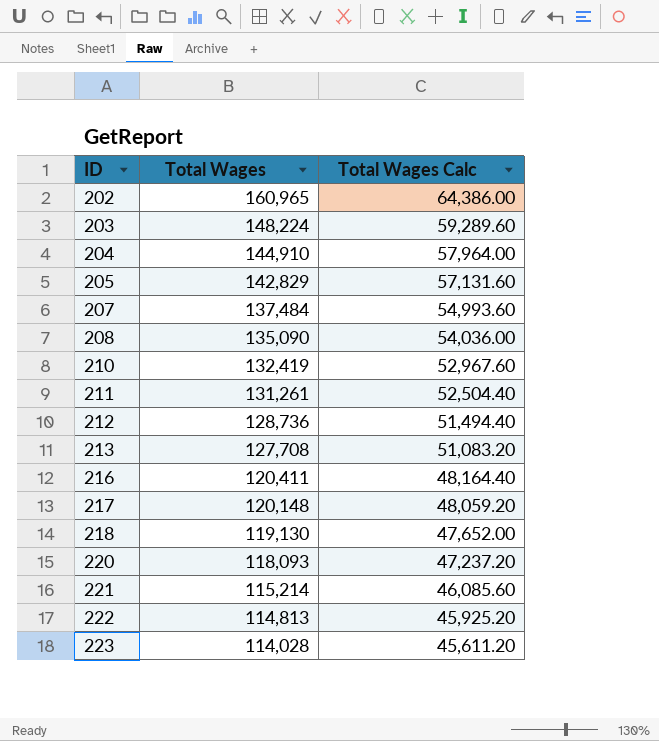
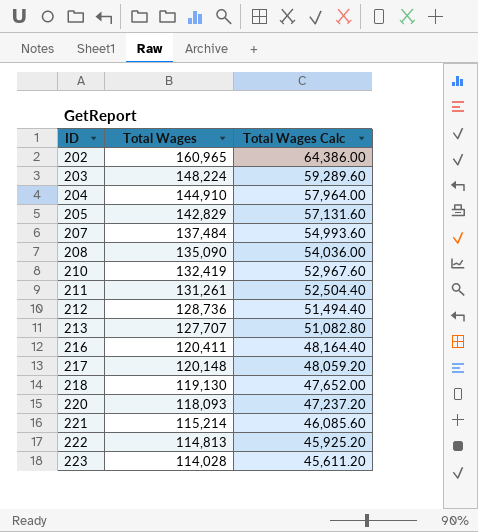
213 | Total Wages: 127,708 -> 127,707
213 | Total Wages Calc: 51,083.20 -> 51,082.80

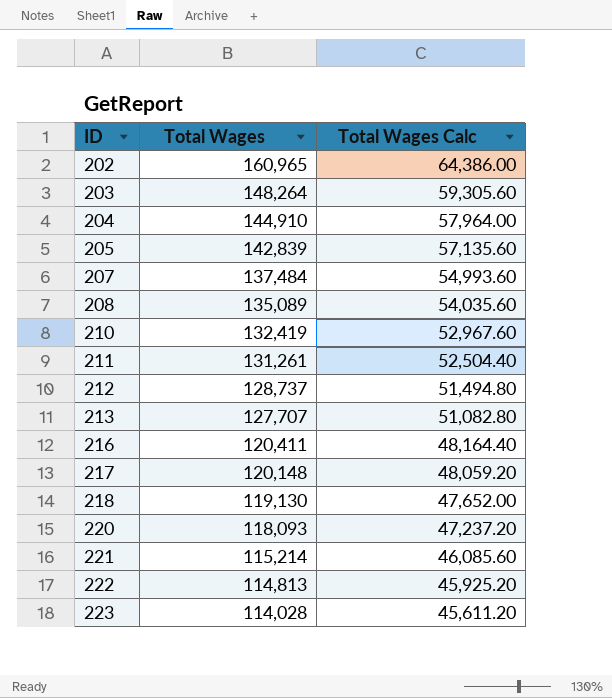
203 | Total Wages: 148,224 -> 148,264
203 | Total Wages Calc: 59,289.60 -> 59,305.60
205 | Total Wages: 142,829 -> 142,839
205 | Total Wages Calc: 57,131.60 -> 57,135.60
208 | Total Wages: 135,090 -> 135,089
208 | Total Wages Calc: 54,036.00 -> 54,035.60
212 | Total Wages: 128,736 -> 128,737
212 | Total Wages Calc: 51,494.40 -> 51,494.80

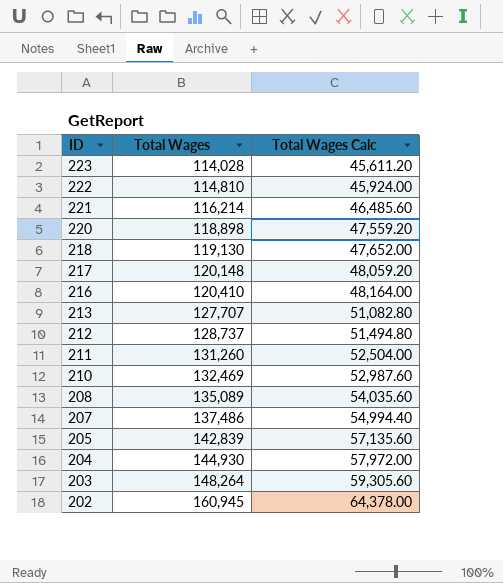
row order: ID ascending -> ID descending
222 | Total Wages: 114,813 -> 114,810
222 | Total Wages Calc: 45,925.20 -> 45,924.00
221 | Total Wages: 115,214 -> 116,214
221 | Total Wages Calc: 46,085.60 -> 46,485.60
220 | Total Wages: 118,093 -> 118,898
220 | Total Wages Calc: 47,237.20 -> 47,559.20
216 | Total Wages: 120,411 -> 120,410
216 | Total Wages Calc: 48,164.40 -> 48,164.00
211 | Total Wages: 131,261 -> 131,260
211 | Total Wages Calc: 52,504.40 -> 52,504.00
210 | Total Wages: 132,419 -> 132,469
210 | Total Wages Calc: 52,967.60 -> 52,987.60
207 | Total Wages: 137,484 -> 137,486
207 | Total Wages Calc: 54,993.60 -> 54,994.40
204 | Total Wages: 144,910 -> 144,930
204 | Total Wages Calc: 57,964.00 -> 57,972.00
202 | Total Wages: 160,965 -> 160,945
202 | Total Wages Calc: 64,386.00 -> 64,378.00

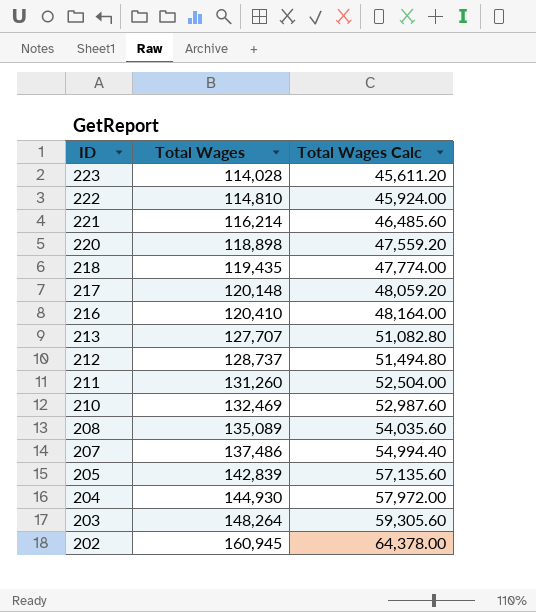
218 | Total Wages: 119,130 -> 119,435
218 | Total Wages Calc: 47,652.00 -> 47,774.00

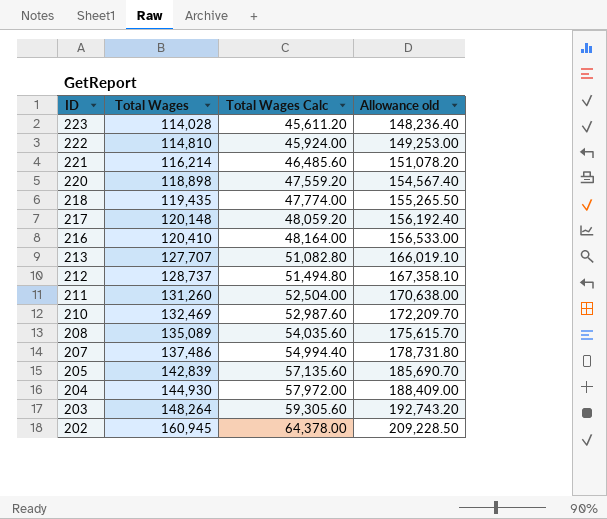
column Allowance old | formula: none -> [Total Wages] * 1.3

